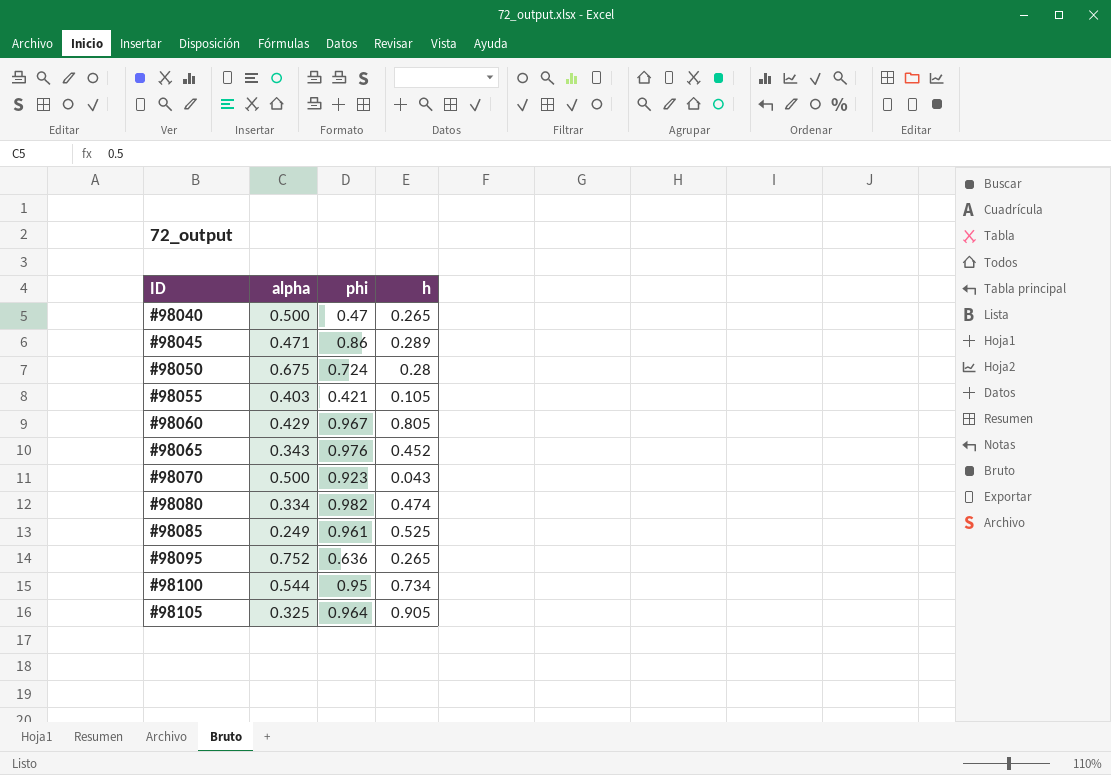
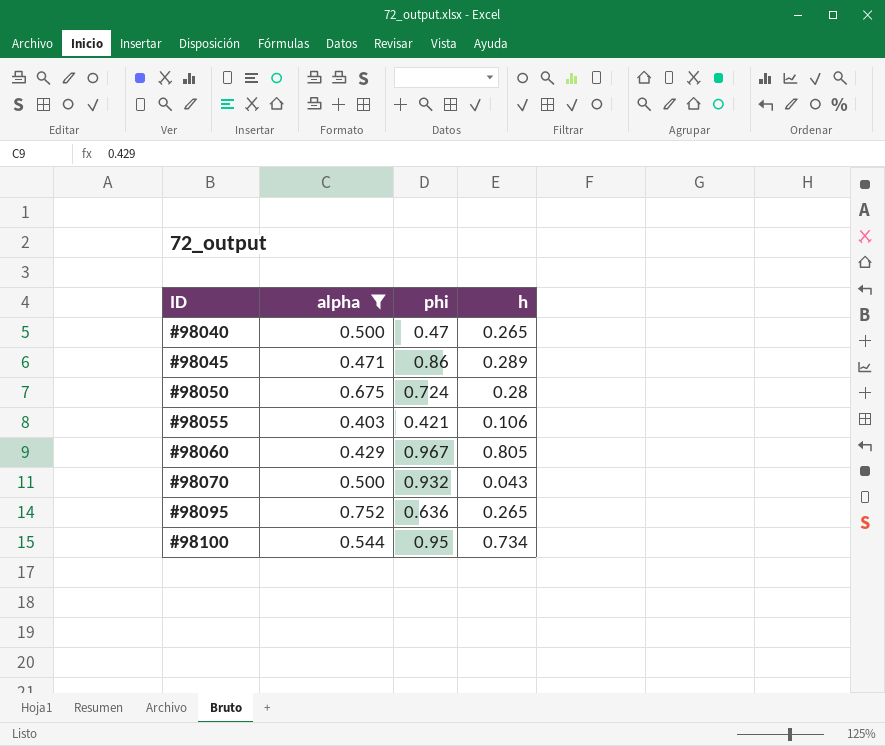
filter: none -> alpha >= 0.403
#98055 | h: 0.105 -> 0.106
#98070 | phi: 0.923 -> 0.932

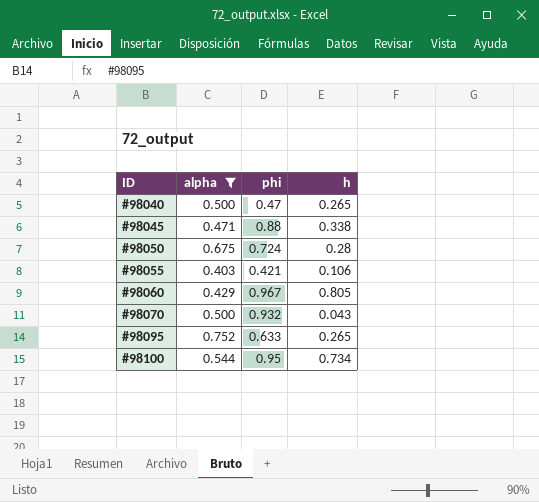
#98045 | phi: 0.86 -> 0.88
#98045 | h: 0.289 -> 0.338
#98095 | phi: 0.636 -> 0.633

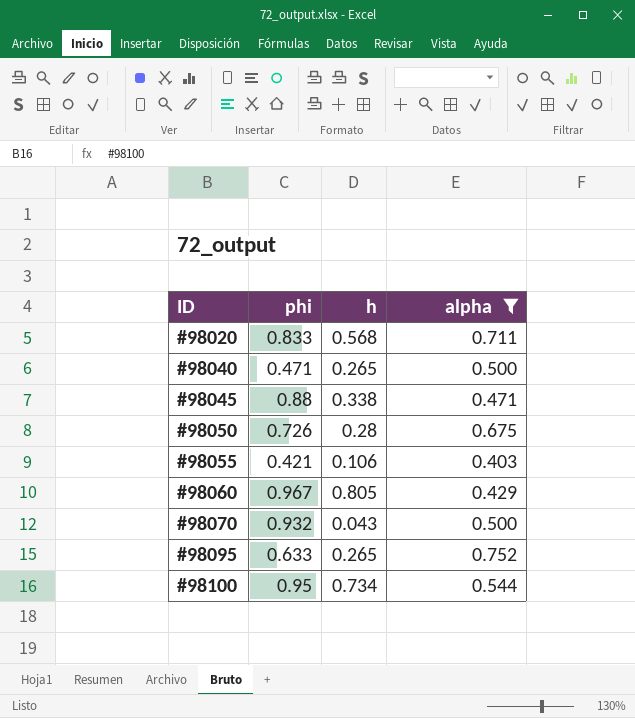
column alpha | position: 2 -> 4
row #98020: none -> 0.833 | 0.568 | 0.711
#98040 | phi: 0.47 -> 0.471
#98050 | phi: 0.724 -> 0.726

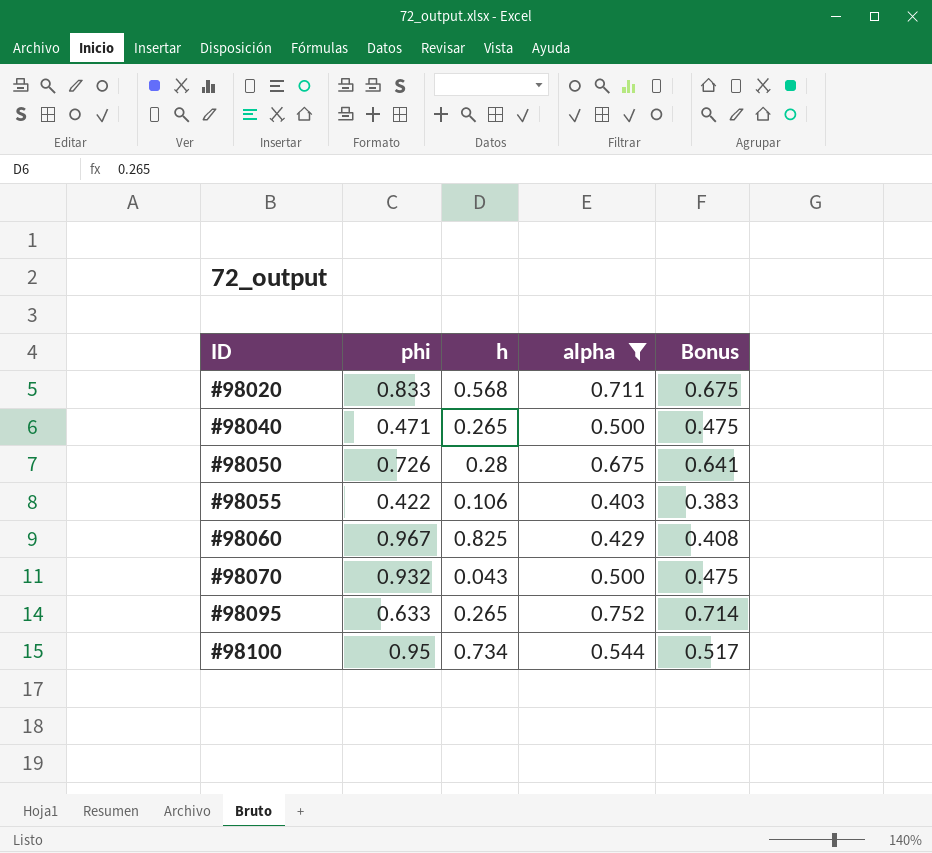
column Bonus | formula: none -> [alpha] * 0.95
row #98045: 0.88 | 0.338 | 0.471 -> none
#98055 | phi: 0.421 -> 0.422
#98060 | h: 0.805 -> 0.825

